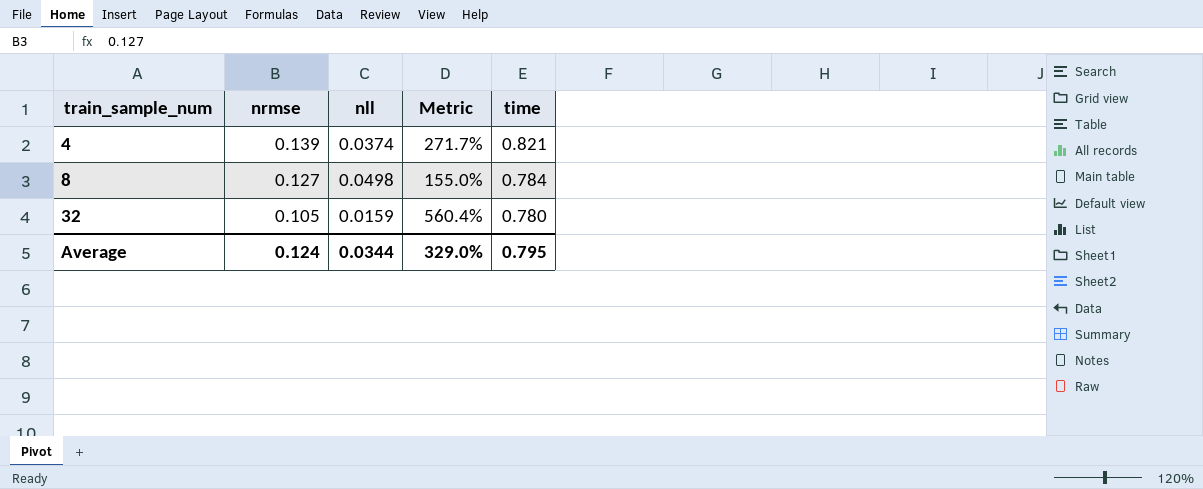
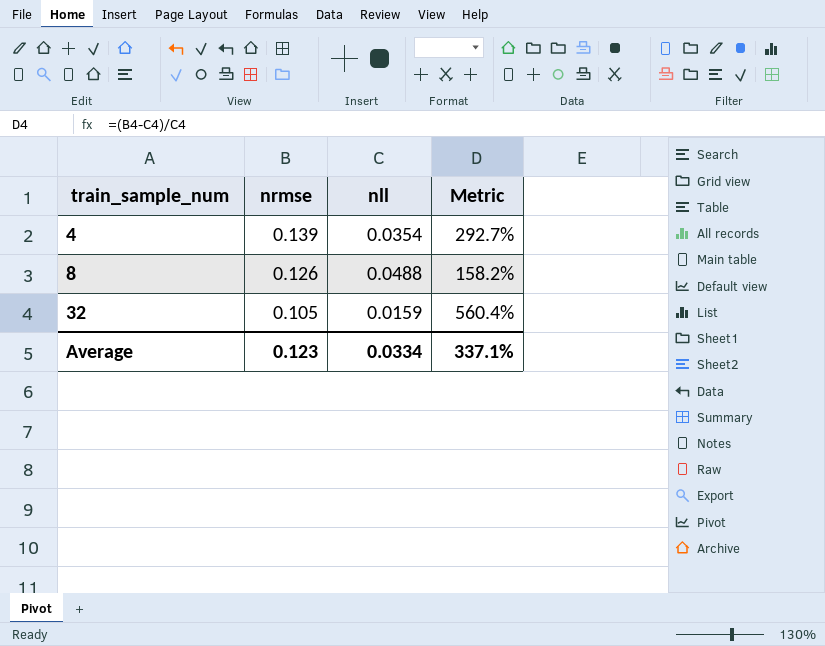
column time | position: 5 -> none
4 | nll: 0.0374 -> 0.0354
4 | Metric: 271.7% -> 292.7%
8 | nrmse: 0.127 -> 0.126
8 | nll: 0.0498 -> 0.0488
8 | Metric: 155.0% -> 158.2%
Average | nrmse: 0.124 -> 0.123
Average | nll: 0.0344 -> 0.0334
Average | Metric: 329.0% -> 337.1%

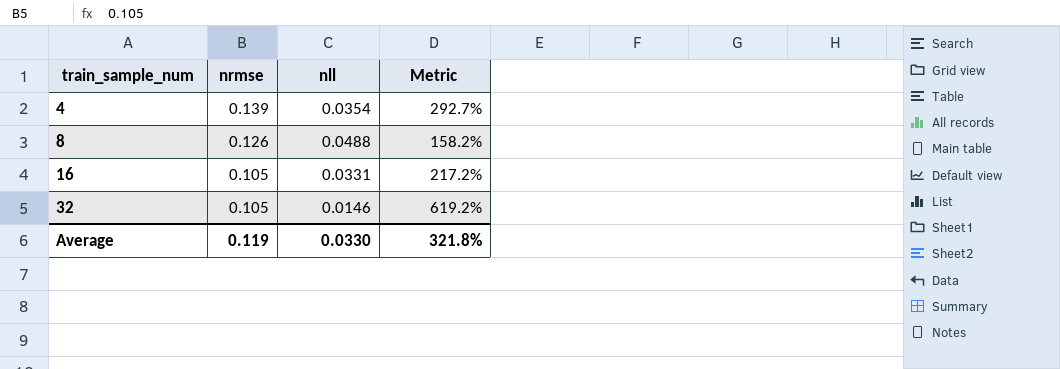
row 16: none -> 0.105 | 0.0331 | 217.2%
32 | nll: 0.0159 -> 0.0146
32 | Metric: 560.4% -> 619.2%
Average | nrmse: 0.123 -> 0.119
Average | nll: 0.0334 -> 0.0330
Average | Metric: 337.1% -> 321.8%

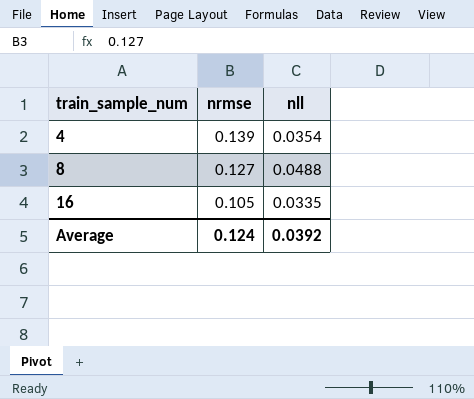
column Metric | formula: ([nrmse] - [nll]) / [nll] -> none
row 32: 0.105 | 0.0146 | 619.2% -> none
8 | nrmse: 0.126 -> 0.127
16 | nll: 0.0331 -> 0.0335
Average | nrmse: 0.119 -> 0.124
Average | nll: 0.0330 -> 0.0392

